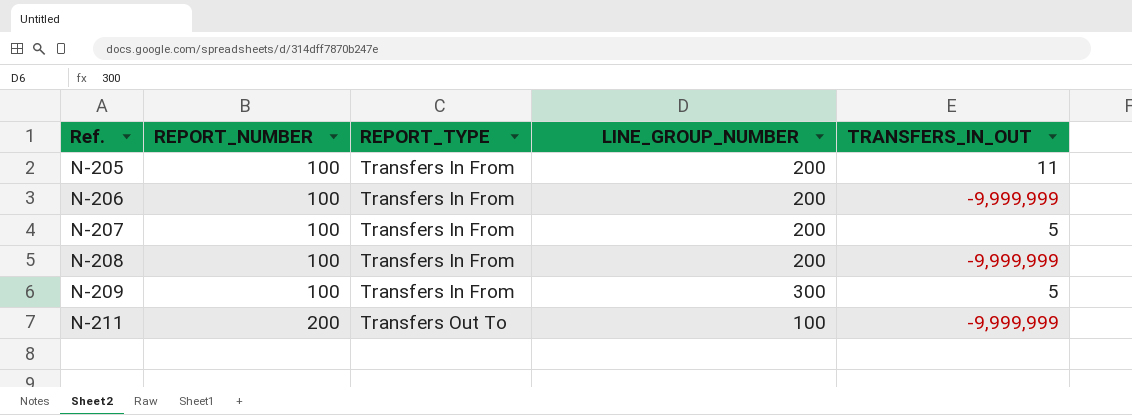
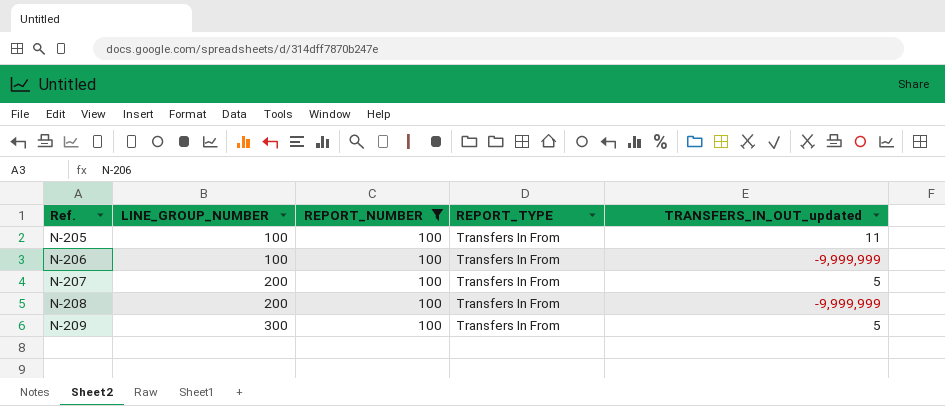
filter: none -> REPORT_NUMBER = 100
column LINE_GROUP_NUMBER | position: 4 -> 2
column name: TRANSFERS_IN_OUT -> TRANSFERS_IN_OUT_updated
N-205 | LINE_GROUP_NUMBER: 200 -> 100
N-206 | LINE_GROUP_NUMBER: 200 -> 100

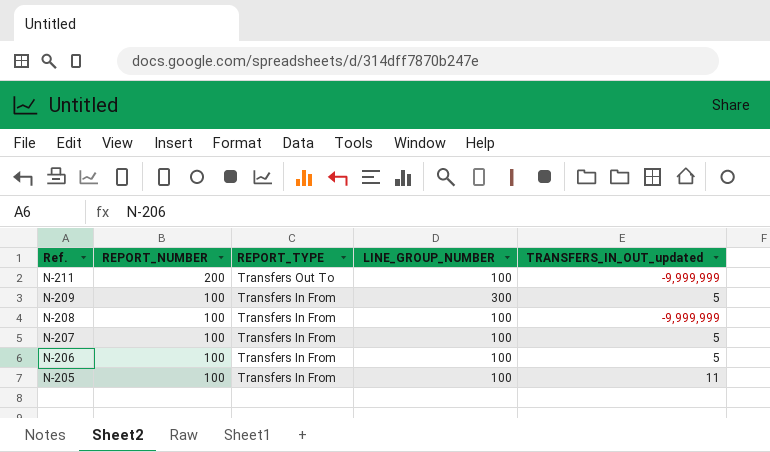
filter: REPORT_NUMBER = 100 -> none
row order: Ref. ascending -> Ref. descending
column LINE_GROUP_NUMBER | position: 2 -> 4
N-208 | LINE_GROUP_NUMBER: 200 -> 100
N-207 | LINE_GROUP_NUMBER: 200 -> 100
N-206 | TRANSFERS_IN_OUT_updated: -9,999,999 -> 5

